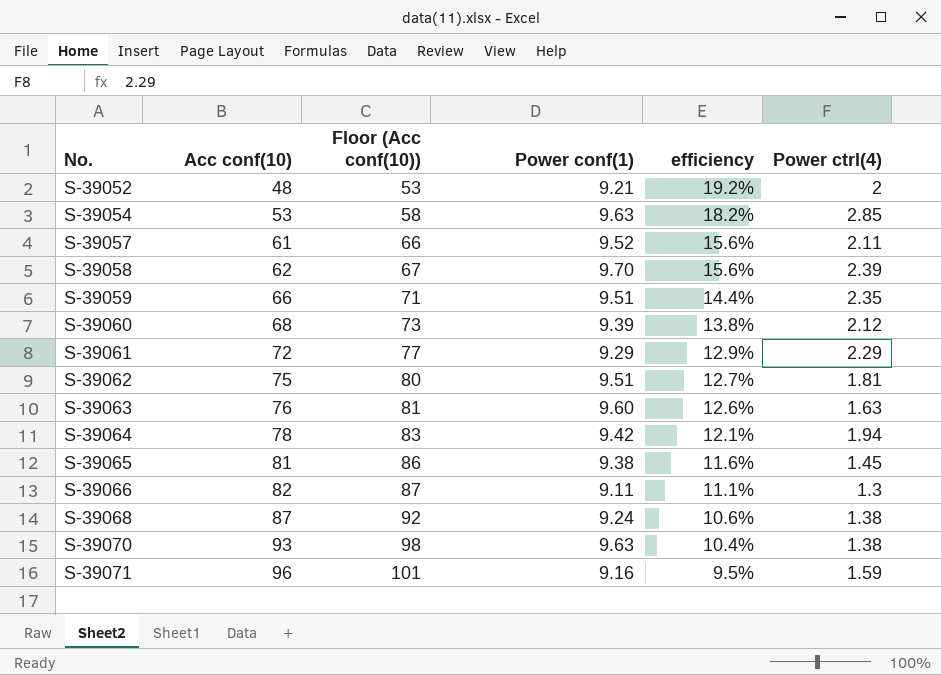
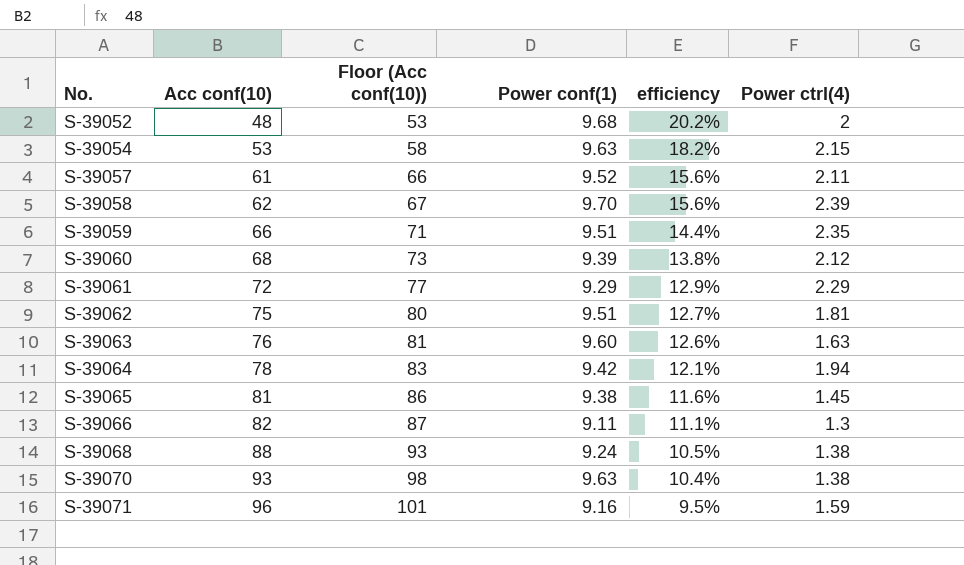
S-39052 | Power conf(1): 9.21 -> 9.68
S-39052 | efficiency: 19.2% -> 20.2%
S-39054 | Power ctrl(4): 2.85 -> 2.15
S-39068 | Acc conf(10): 87 -> 88
S-39068 | Floor (Acc conf(10)): 92 -> 93
S-39068 | efficiency: 10.6% -> 10.5%

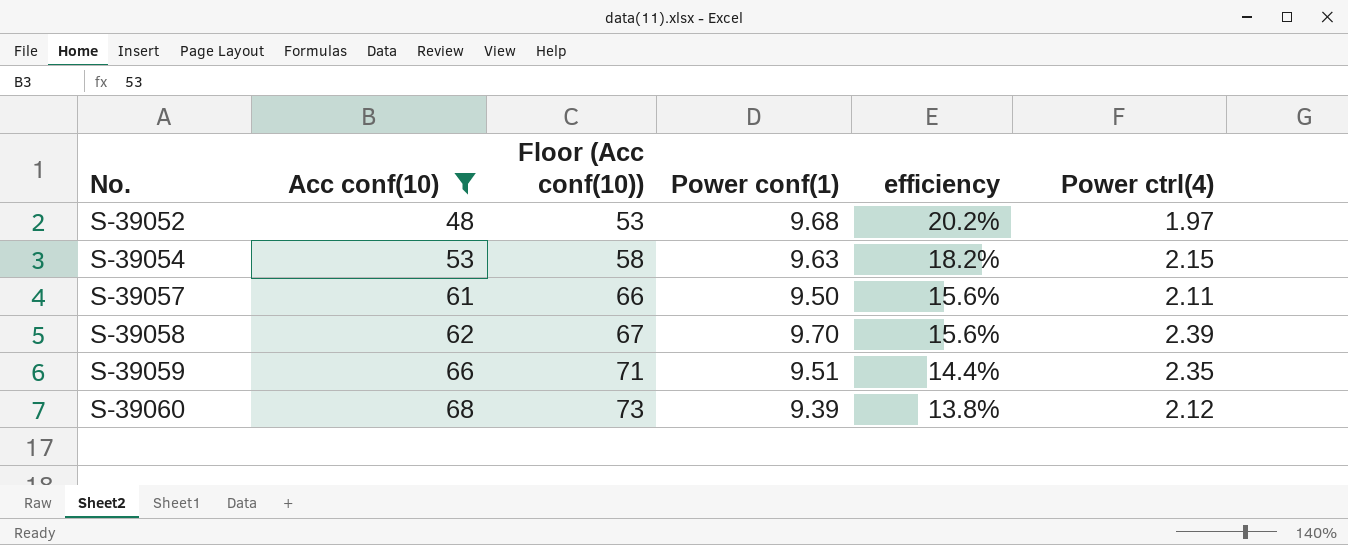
filter: none -> Acc conf(10) <= 68
S-39052 | Power ctrl(4): 2 -> 1.97
S-39057 | Power conf(1): 9.52 -> 9.50

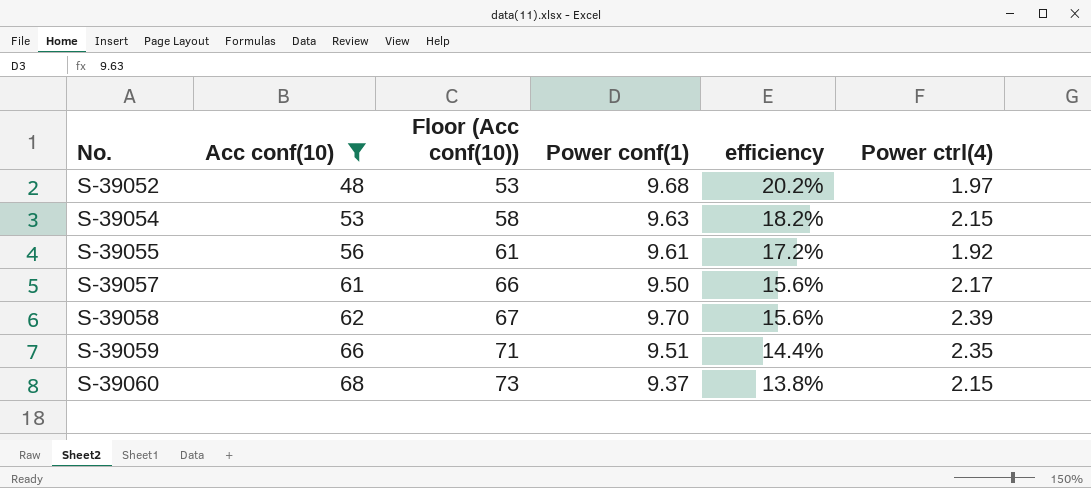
row S-39055: none -> 56 | 61 | 9.61 | 17.2% | 1.92
S-39057 | Power ctrl(4): 2.11 -> 2.17
S-39060 | Power conf(1): 9.39 -> 9.37
S-39060 | Power ctrl(4): 2.12 -> 2.15

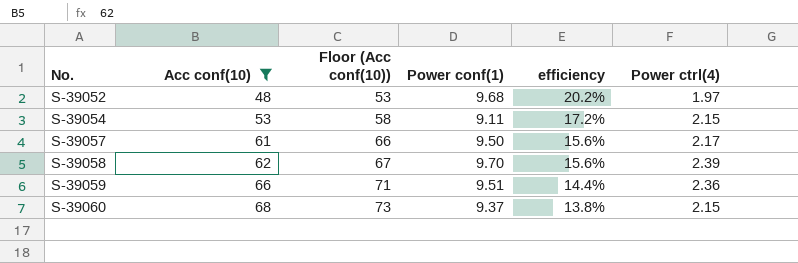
row S-39055: 56 | 61 | 9.61 | 17.2% | 1.92 -> none
S-39054 | Power conf(1): 9.63 -> 9.11
S-39054 | efficiency: 18.2% -> 17.2%
S-39059 | Power ctrl(4): 2.35 -> 2.36

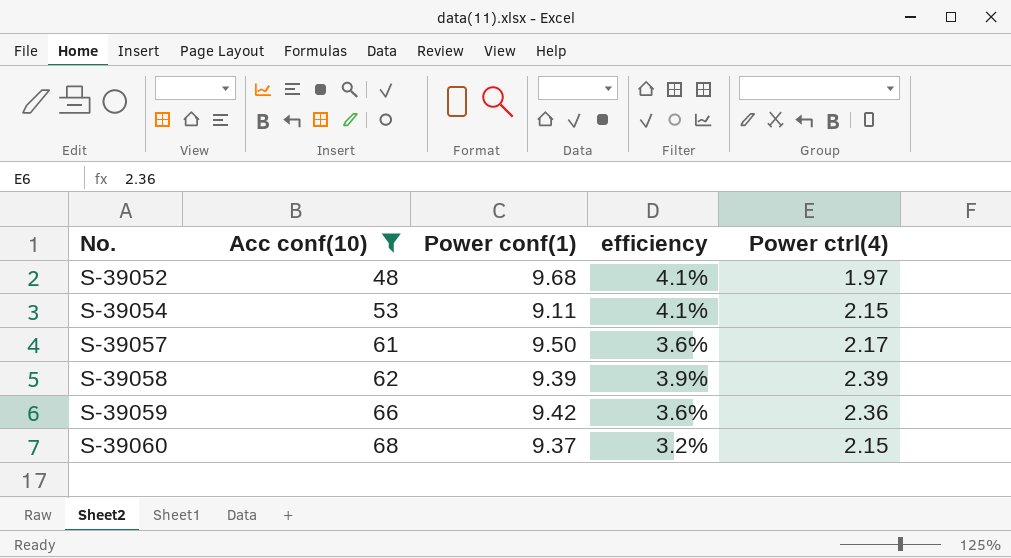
column Floor (Acc conf(10)) | formula: [Acc conf(10)] + 5 -> none
column efficiency | formula: [Power conf(1)] / [Acc conf(10)] -> [Power ctrl(4)] / [Acc conf(10)]
S-39058 | Power conf(1): 9.70 -> 9.39
S-39059 | Power conf(1): 9.51 -> 9.42

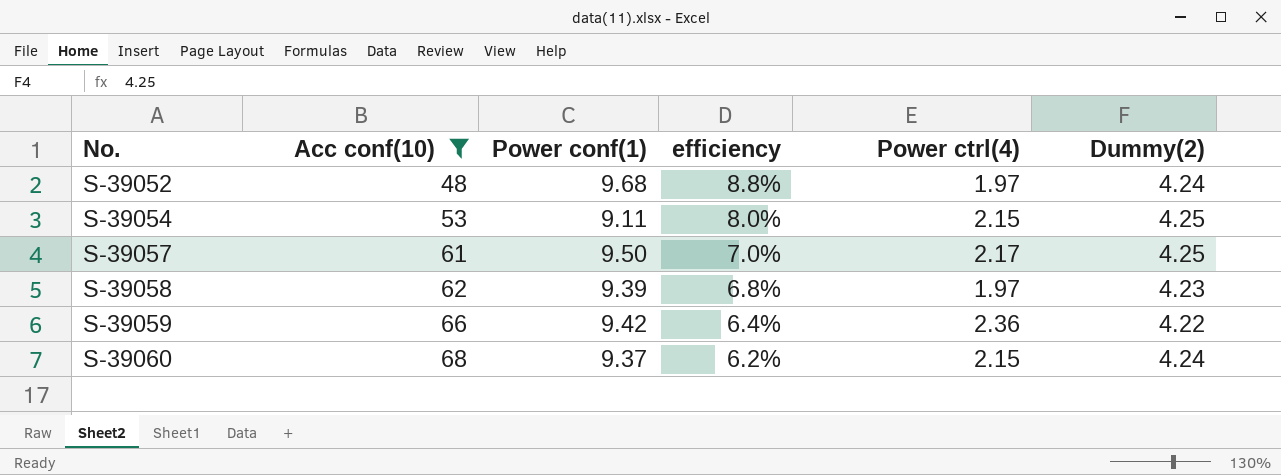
column efficiency | formula: [Power ctrl(4)] / [Acc conf(10)] -> [Dummy(2)] / [Acc conf(10)]
column Dummy(2) | position: none -> 6
S-39058 | Power ctrl(4): 2.39 -> 1.97

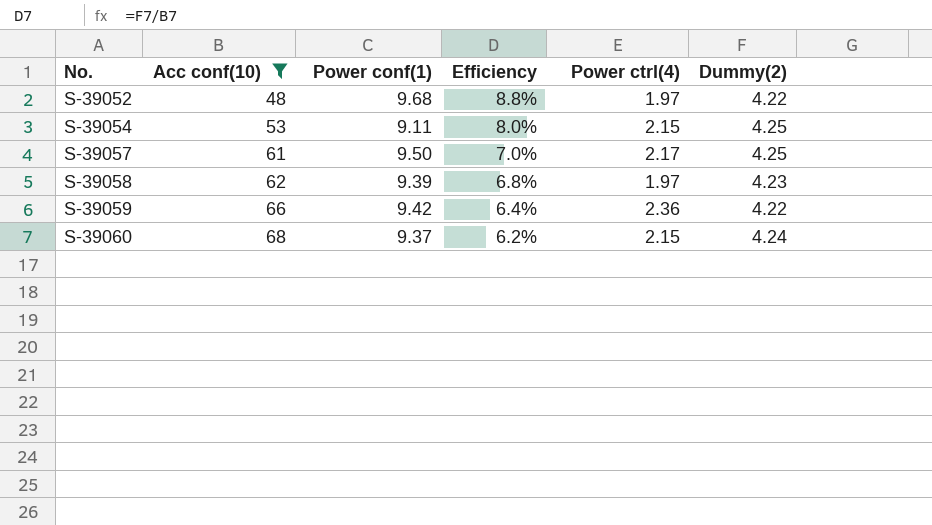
column name: efficiency -> Efficiency
S-39052 | Dummy(2): 4.24 -> 4.22

